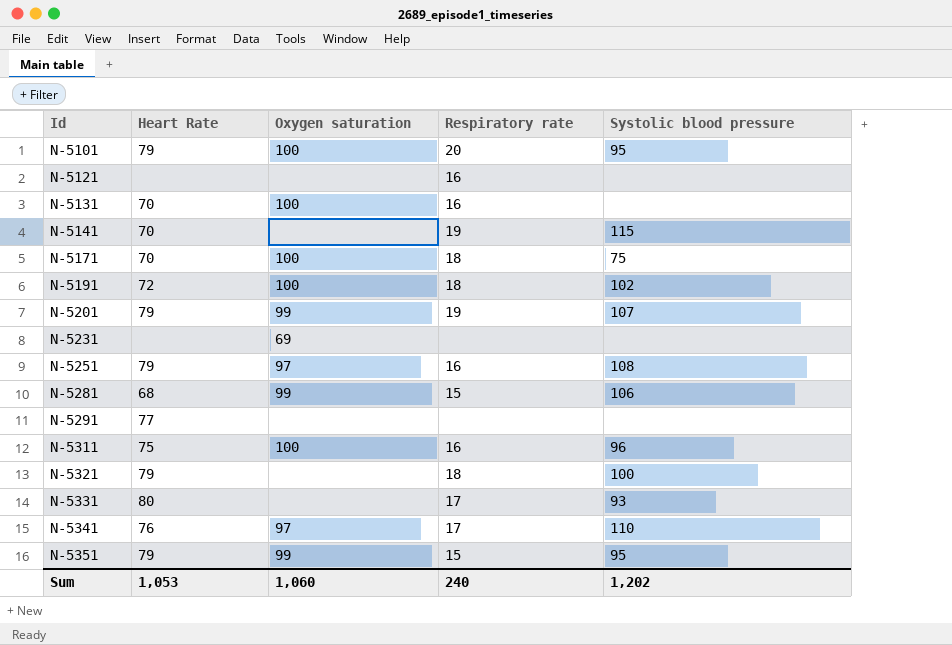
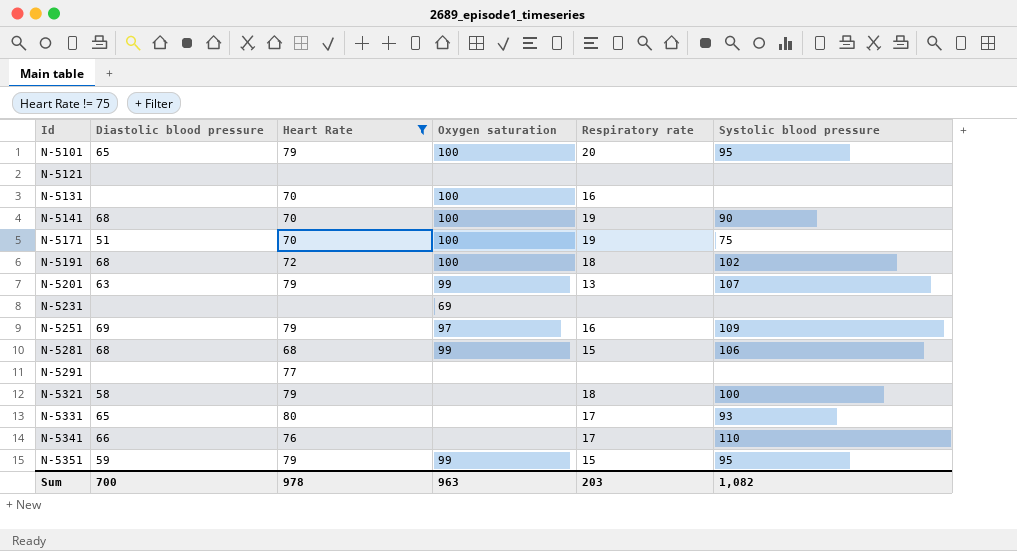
filter: none -> Heart Rate != 75
column Diastolic blood pressure | position: none -> 2
N-5121 | Respiratory rate: 16 -> none
N-5141 | Oxygen saturation: none -> 100
N-5141 | Systolic blood pressure: 115 -> 90
N-5171 | Respiratory rate: 18 -> 19
N-5201 | Respiratory rate: 19 -> 13
N-5251 | Systolic blood pressure: 108 -> 109
N-5341 | Oxygen saturation: 97 -> none
Sum | Heart Rate: 1,053 -> 978
Sum | Oxygen saturation: 1,060 -> 963
Sum | Respiratory rate: 240 -> 203
Sum | Systolic blood pressure: 1,202 -> 1,082

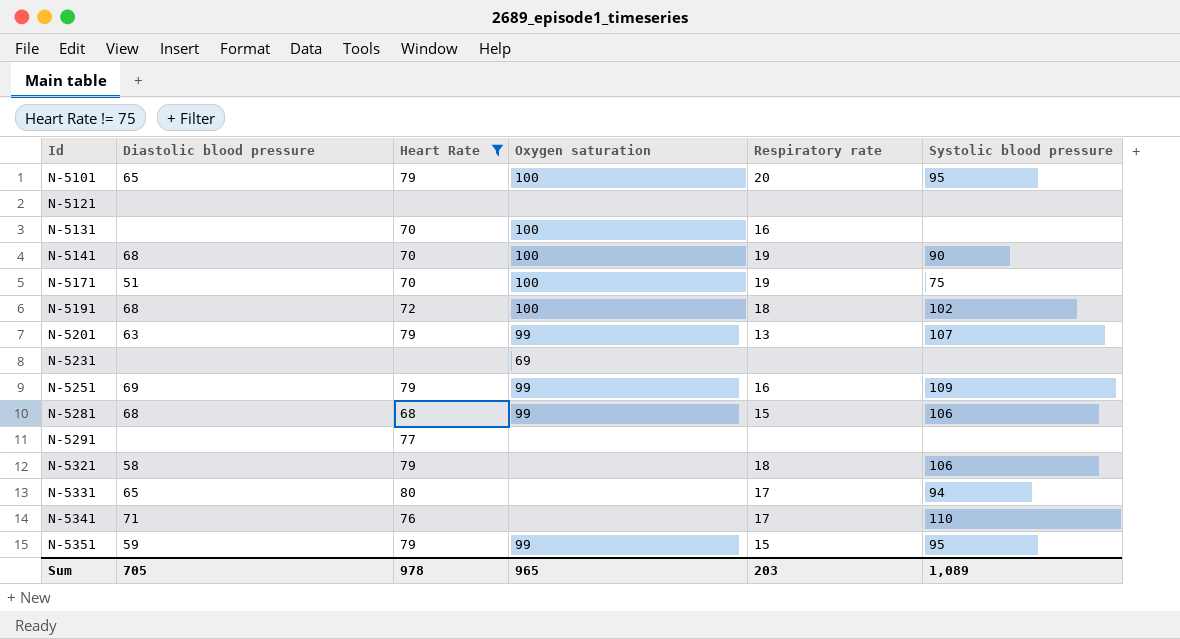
N-5251 | Oxygen saturation: 97 -> 99
N-5321 | Systolic blood pressure: 100 -> 106
N-5331 | Systolic blood pressure: 93 -> 94
N-5341 | Diastolic blood pressure: 66 -> 71
Sum | Diastolic blood pressure: 700 -> 705
Sum | Oxygen saturation: 963 -> 965
Sum | Systolic blood pressure: 1,082 -> 1,089

